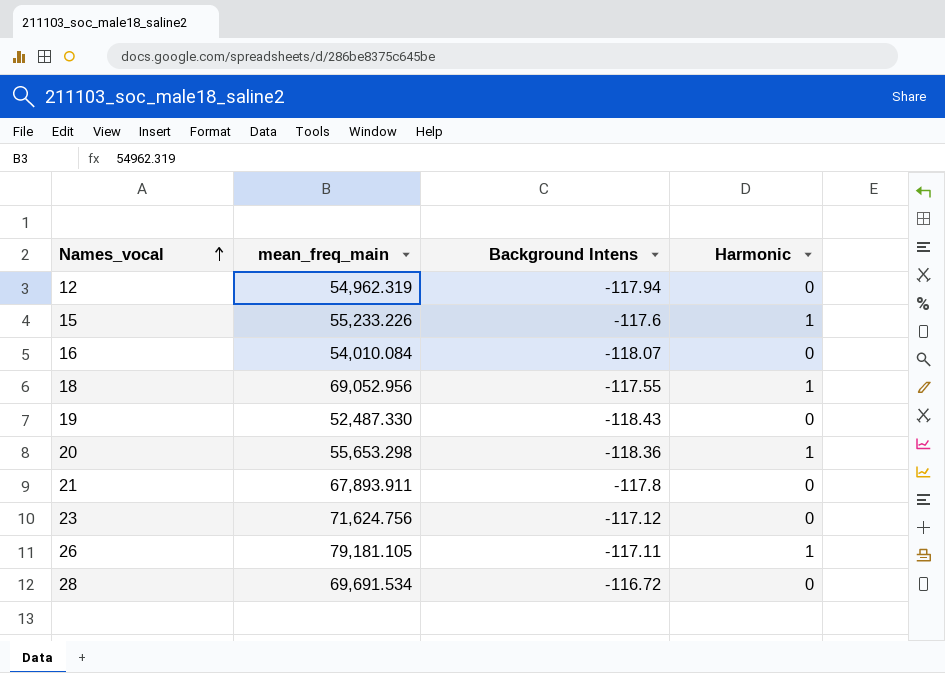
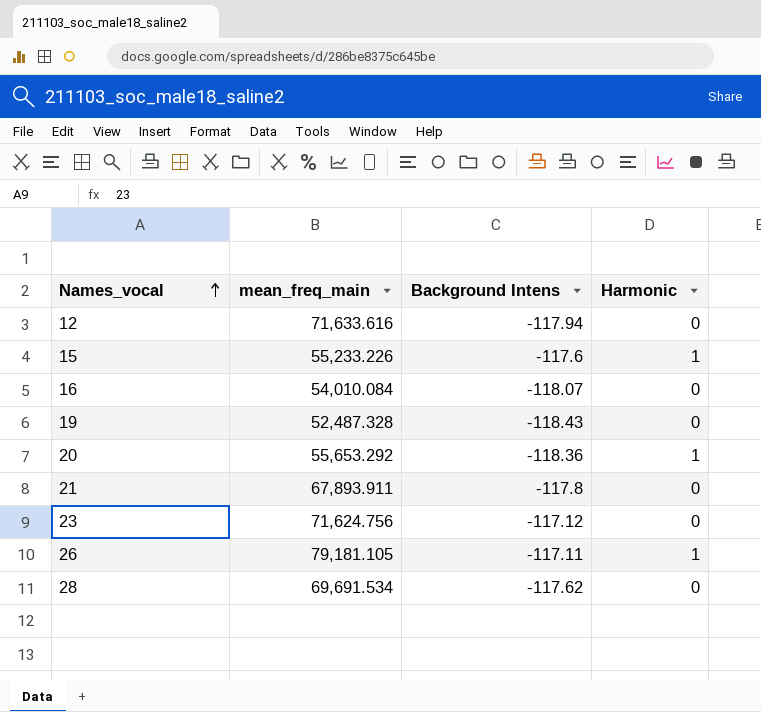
row 18: 69,052.956 | -117.55 | 1 -> none
12 | mean_freq_main: 54,962.319 -> 71,633.616
19 | mean_freq_main: 52,487.330 -> 52,487.328
20 | mean_freq_main: 55,653.298 -> 55,653.292
28 | Background Intens: -116.72 -> -117.62

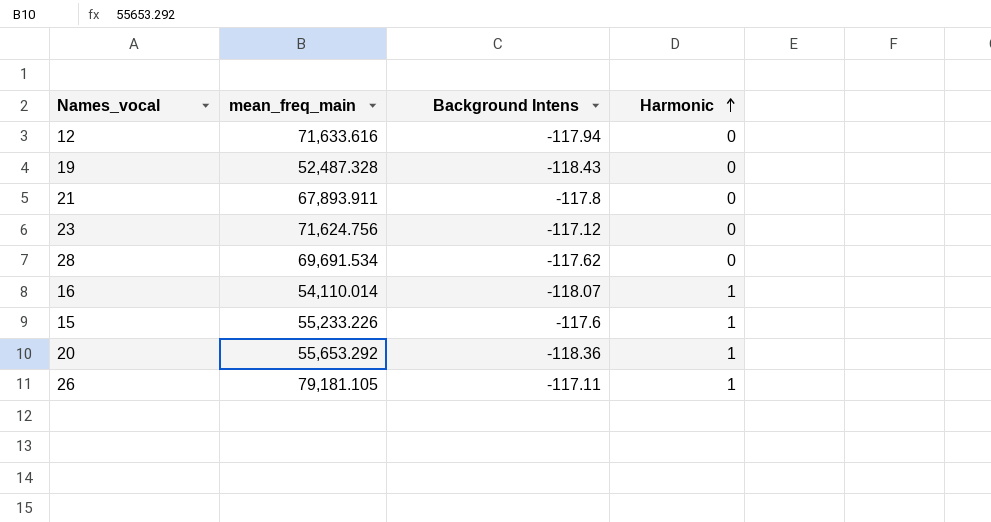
row order: Names_vocal ascending -> Harmonic ascending
16 | mean_freq_main: 54,010.084 -> 54,110.014
16 | Harmonic: 0 -> 1

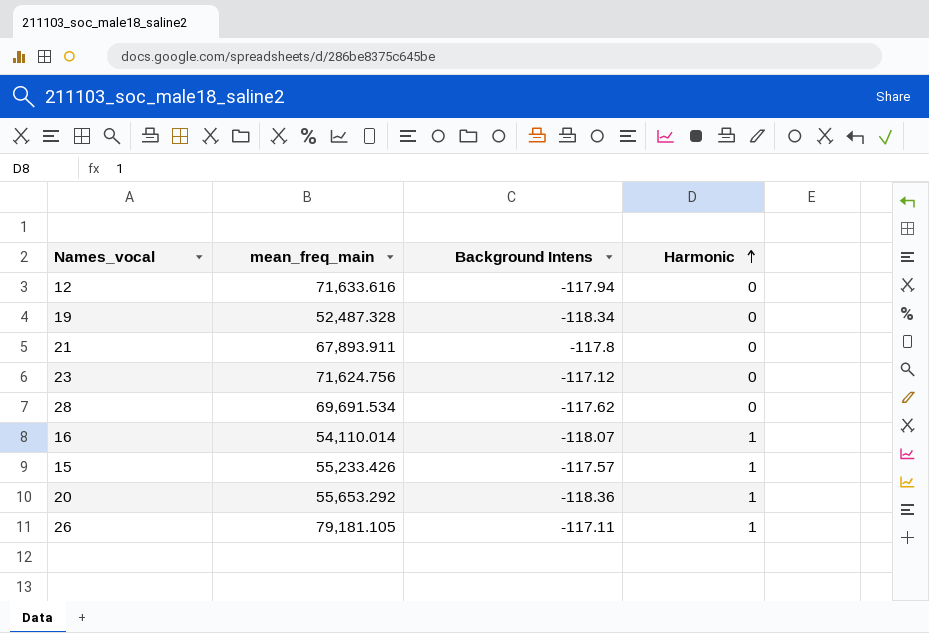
19 | Background Intens: -118.43 -> -118.34
15 | mean_freq_main: 55,233.226 -> 55,233.426
15 | Background Intens: -117.6 -> -117.57

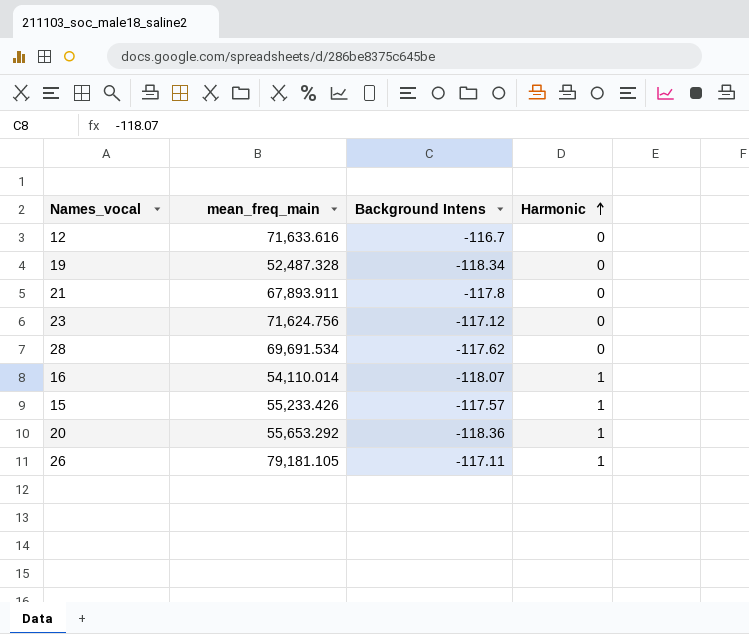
12 | Background Intens: -117.94 -> -116.7

